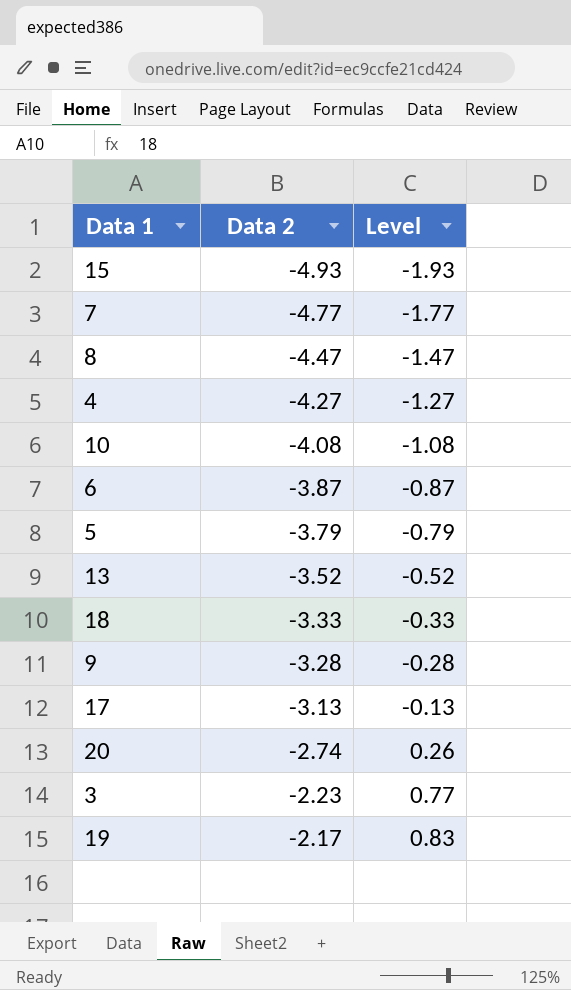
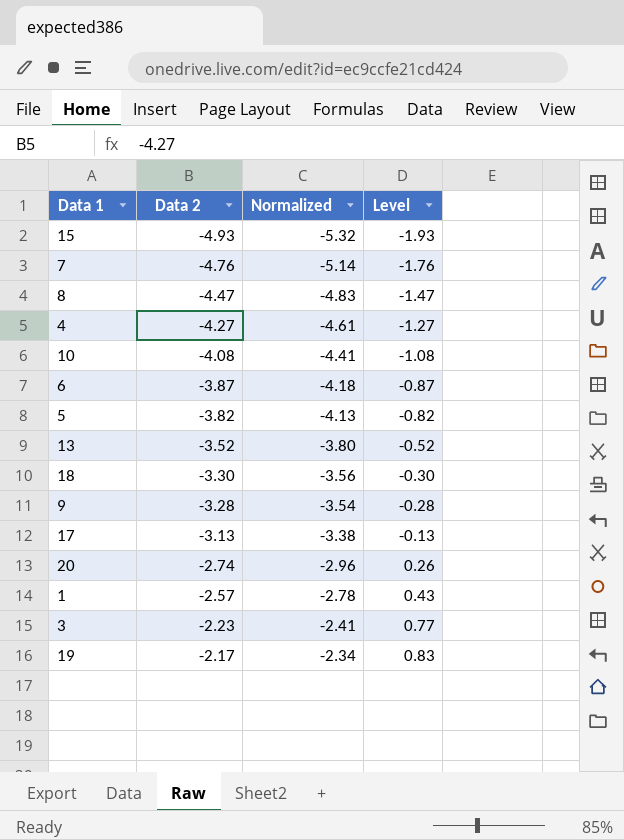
column Normalized | formula: none -> [Data 2] * 1.08
7 | Data 2: -4.77 -> -4.76
7 | Level: -1.77 -> -1.76
5 | Data 2: -3.79 -> -3.82
5 | Level: -0.79 -> -0.82
18 | Data 2: -3.33 -> -3.30
18 | Level: -0.33 -> -0.30
row 1: none -> -2.57 | -2.78 | 0.43

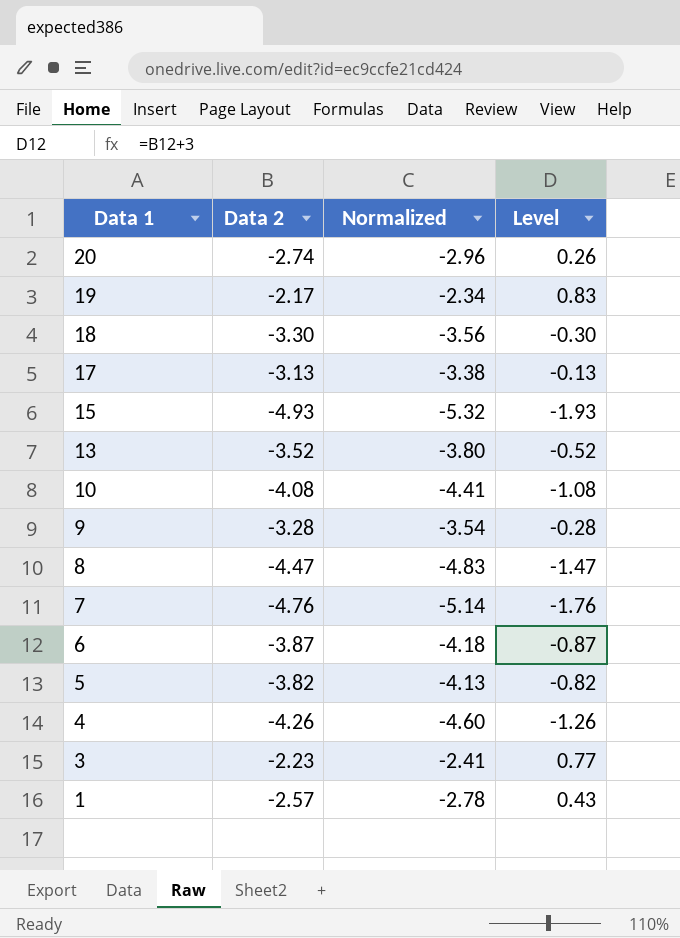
row order: Data 2 ascending -> Data 1 descending
4 | Data 2: -4.27 -> -4.26
4 | Normalized: -4.61 -> -4.60
4 | Level: -1.27 -> -1.26

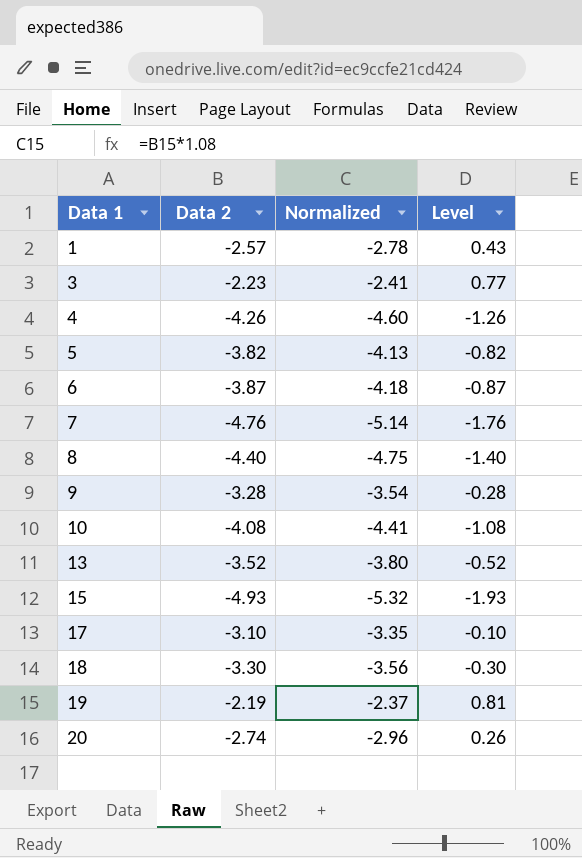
row order: Data 1 descending -> Data 1 ascending
8 | Data 2: -4.47 -> -4.40
8 | Normalized: -4.83 -> -4.75
8 | Level: -1.47 -> -1.40
17 | Data 2: -3.13 -> -3.10
17 | Normalized: -3.38 -> -3.35
17 | Level: -0.13 -> -0.10
19 | Data 2: -2.17 -> -2.19
19 | Normalized: -2.34 -> -2.37
19 | Level: 0.83 -> 0.81

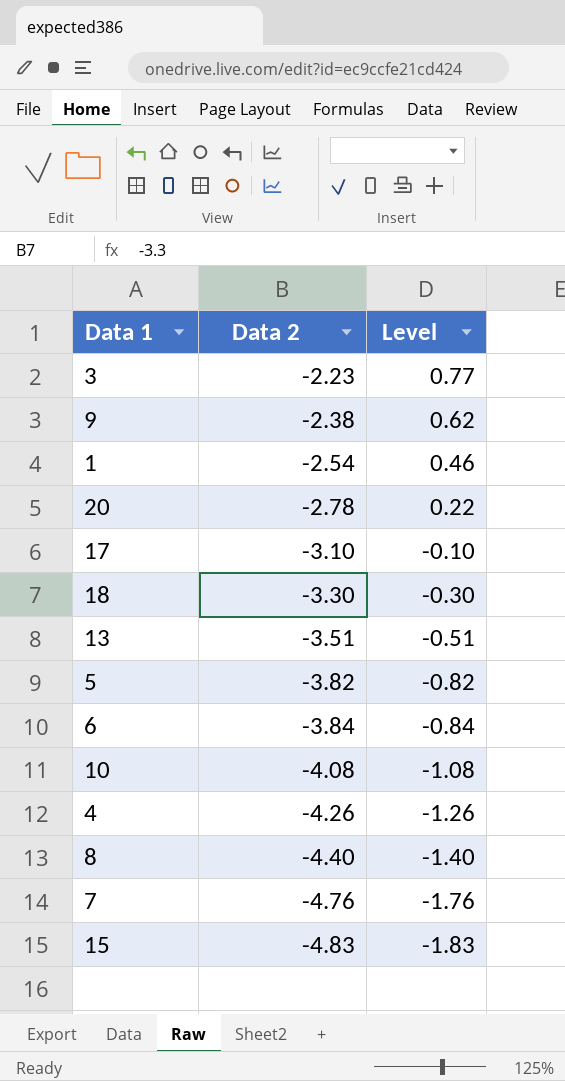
row order: Data 1 ascending -> Data 2 descending
column Normalized | formula: [Data 2] * 1.08 -> none
row 19: -2.19 | -2.37 | 0.81 -> none
9 | Data 2: -3.28 -> -2.38
9 | Level: -0.28 -> 0.62
1 | Data 2: -2.57 -> -2.54
1 | Level: 0.43 -> 0.46
20 | Data 2: -2.74 -> -2.78
20 | Level: 0.26 -> 0.22
13 | Data 2: -3.52 -> -3.51
13 | Level: -0.52 -> -0.51
6 | Data 2: -3.87 -> -3.84
6 | Level: -0.87 -> -0.84
15 | Data 2: -4.93 -> -4.83
15 | Level: -1.93 -> -1.83

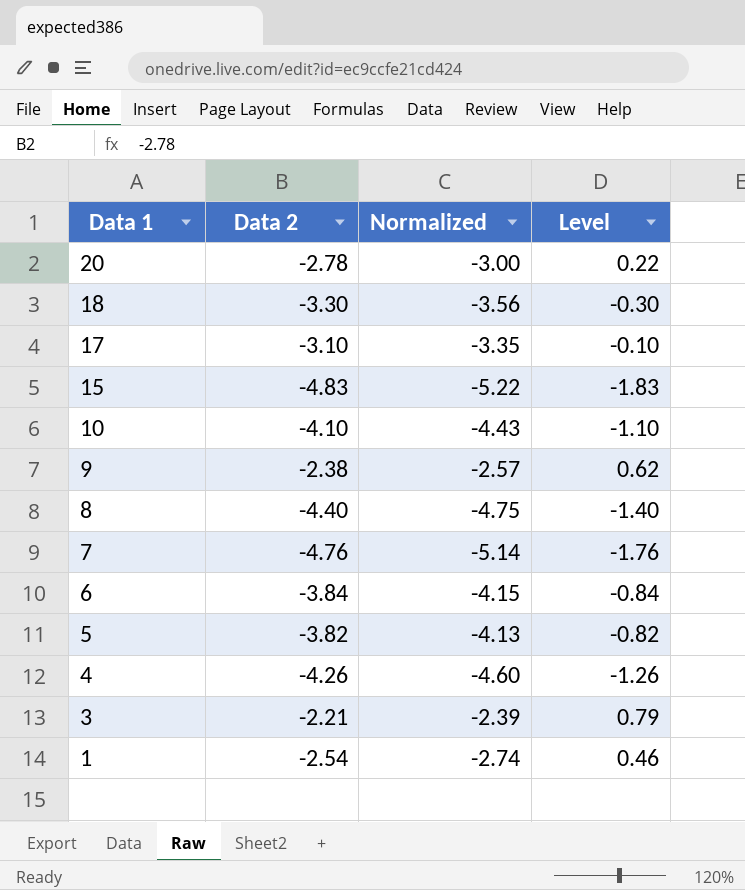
row order: Data 2 descending -> Data 1 descending
column Normalized | formula: none -> [Data 2] * 1.08
row 13: -3.51 | -0.51 -> none
10 | Data 2: -4.08 -> -4.10
10 | Level: -1.08 -> -1.10
3 | Data 2: -2.23 -> -2.21
3 | Level: 0.77 -> 0.79

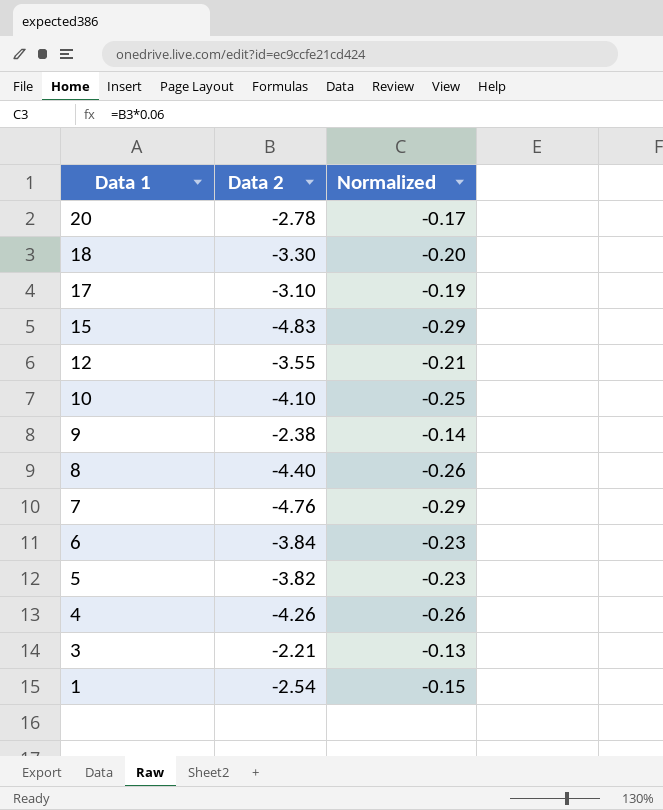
column Level | formula: [Data 2] + 3 -> none
column Normalized | formula: [Data 2] * 1.08 -> [Data 2] * 0.06
row 12: none -> -3.55 | -0.21

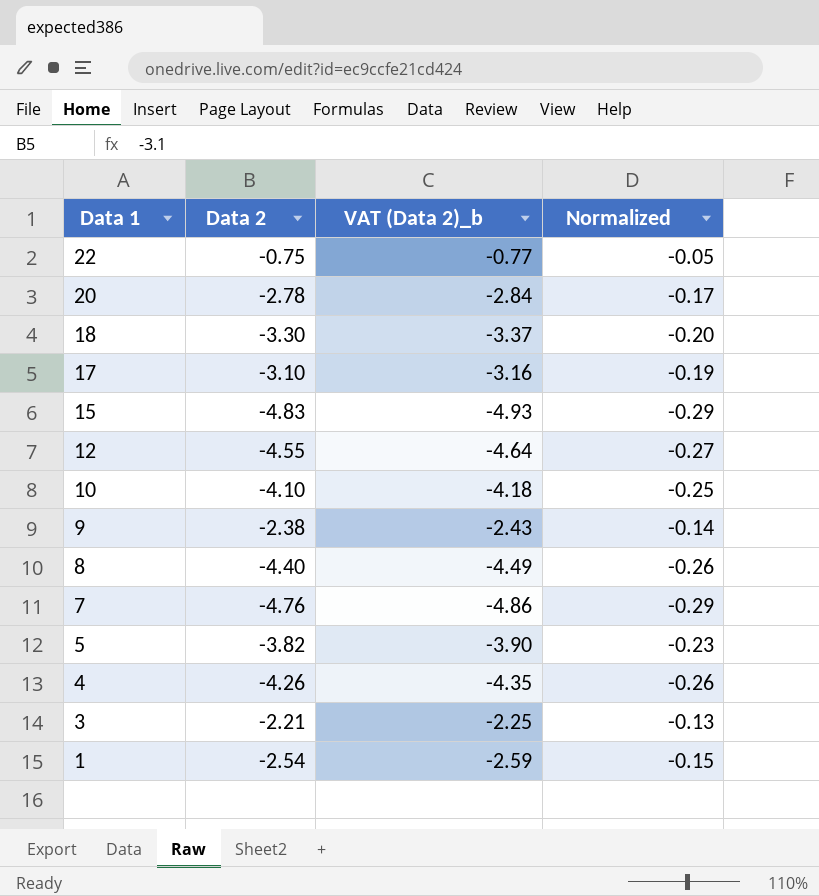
column VAT (Data 2)_b | formula: none -> [Data 2] * 1.02
row 6: -3.84 | -0.23 -> none
row 22: none -> -0.75 | -0.77 | -0.05
12 | Data 2: -3.55 -> -4.55
12 | Normalized: -0.21 -> -0.27

